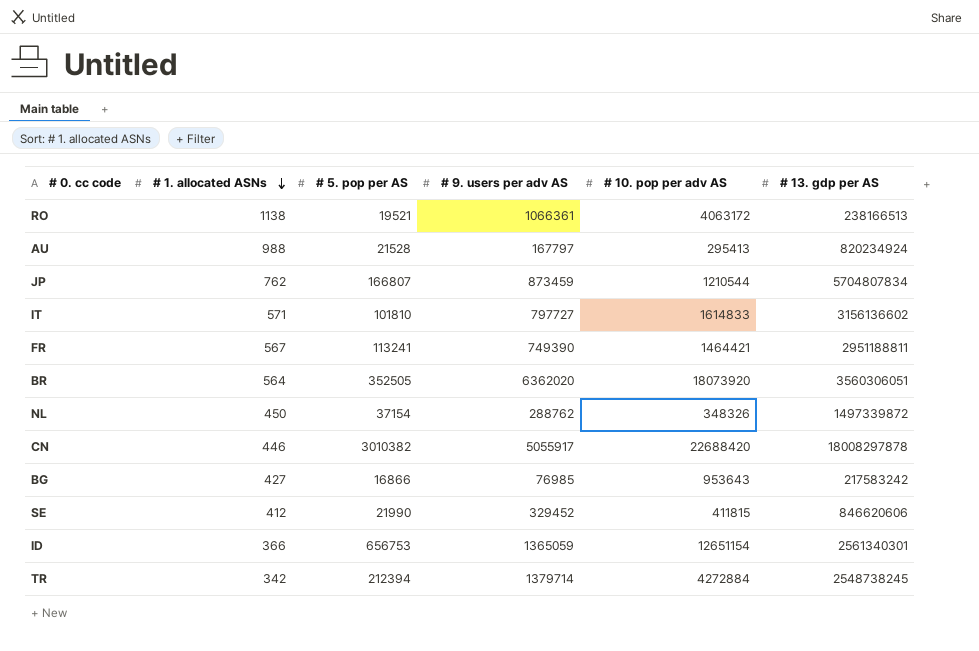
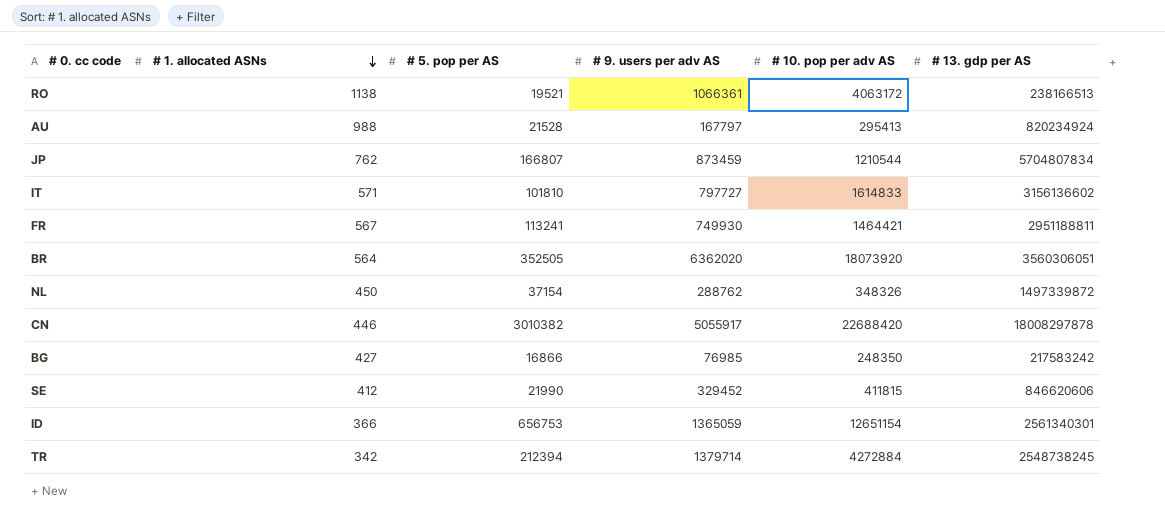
FR | # 9. users per adv AS: 749390 -> 749930
BG | # 10. pop per adv AS: 953643 -> 248350

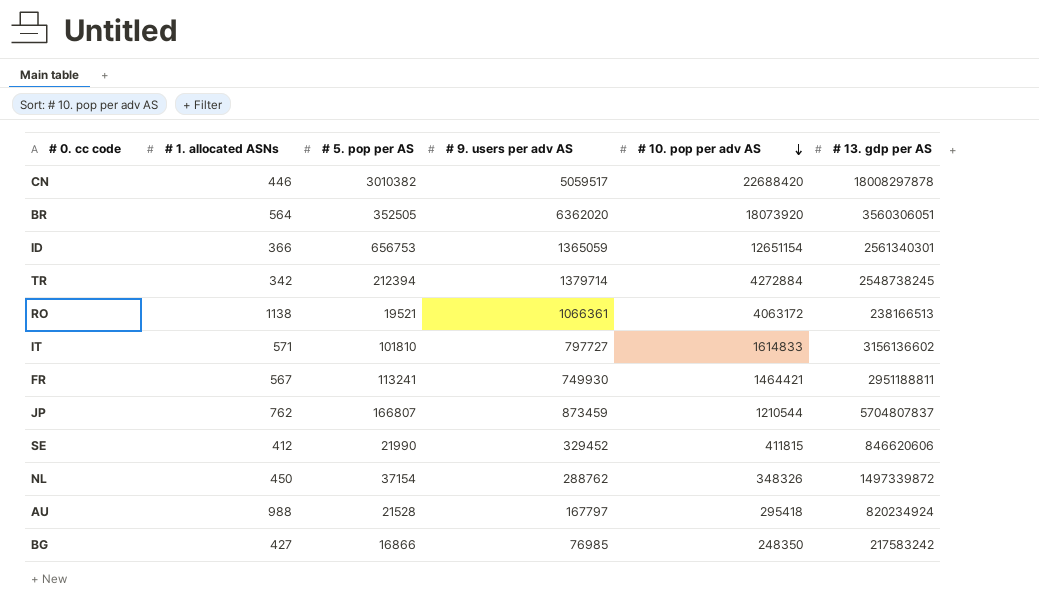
row order: # 1. allocated ASNs descending -> # 10. pop per adv AS descending
CN | # 9. users per adv AS: 5055917 -> 5059517
JP | # 13. gdp per AS: 5704807834 -> 5704807837
AU | # 10. pop per adv AS: 295413 -> 295418

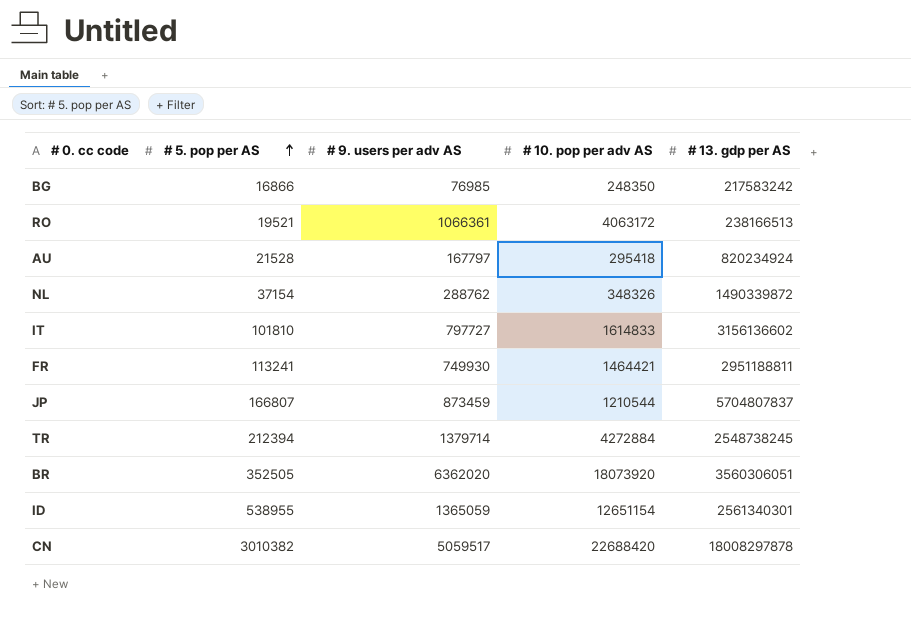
row order: # 10. pop per adv AS descending -> # 5. pop per AS ascending
column # 1. allocated ASNs | position: 2 -> none
row SE: 412 | 21990 | 329452 | 411815 | 846620606 -> none
NL | # 13. gdp per AS: 1497339872 -> 1490339872
ID | # 5. pop per AS: 656753 -> 538955

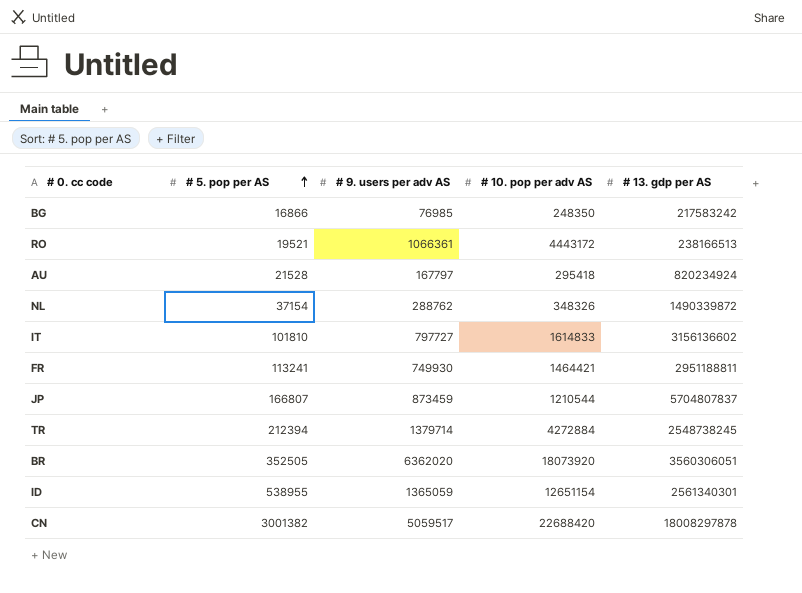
RO | # 10. pop per adv AS: 4063172 -> 4443172
CN | # 5. pop per AS: 3010382 -> 3001382

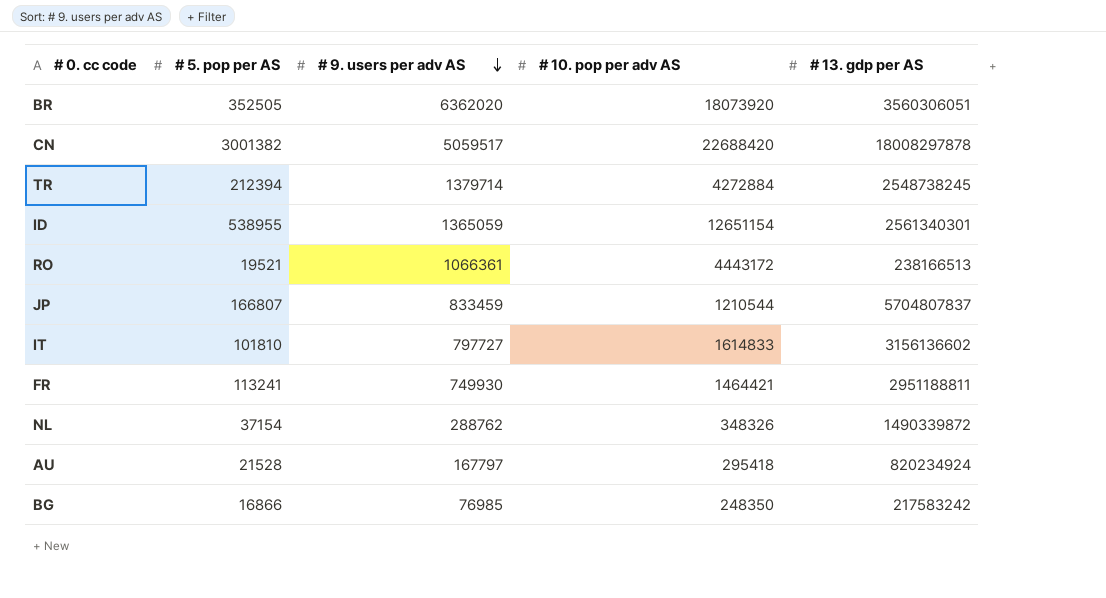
row order: # 5. pop per AS ascending -> # 9. users per adv AS descending
JP | # 9. users per adv AS: 873459 -> 833459

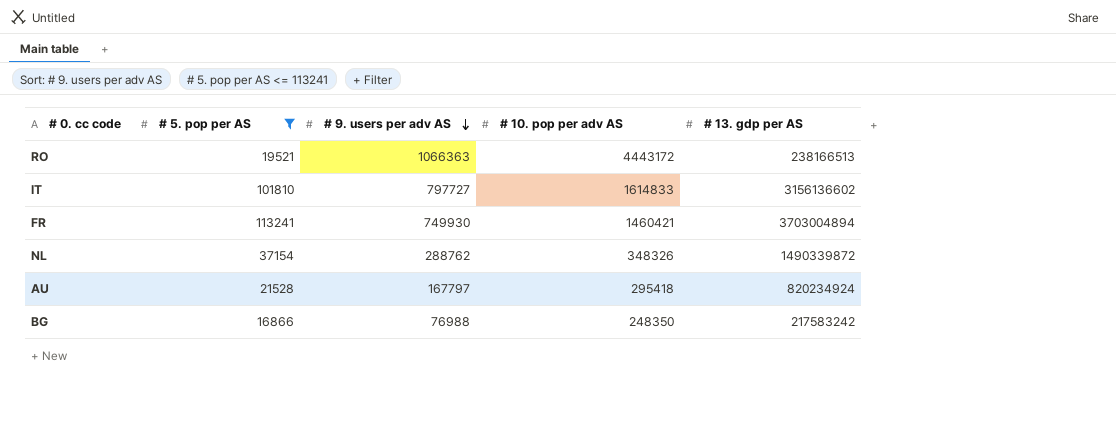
filter: none -> # 5. pop per AS <= 113241
RO | # 9. users per adv AS: 1066361 -> 1066363
FR | # 10. pop per adv AS: 1464421 -> 1460421
FR | # 13. gdp per AS: 2951188811 -> 3703004894
BG | # 9. users per adv AS: 76985 -> 76988

